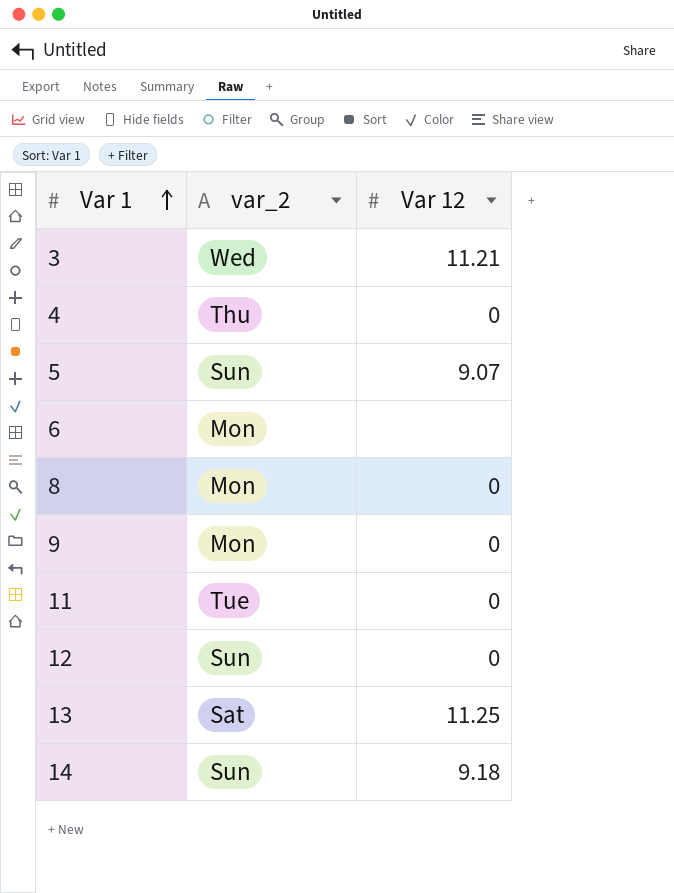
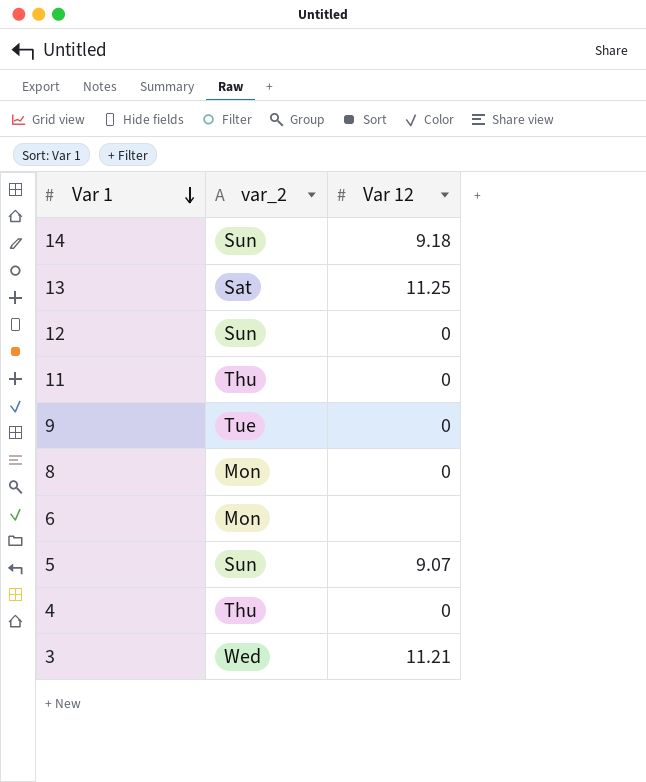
row order: Var 1 ascending -> Var 1 descending
11 | var_2: Tue -> Thu
9 | var_2: Mon -> Tue

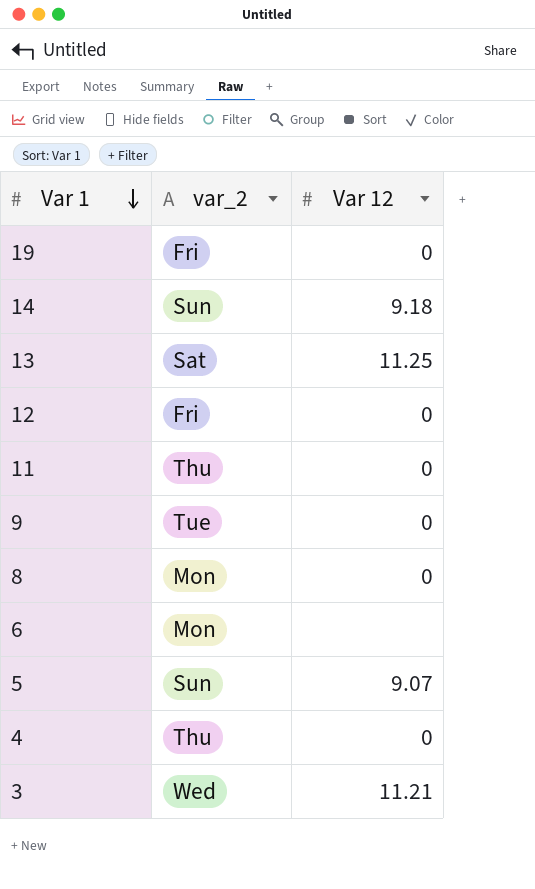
row 19: none -> Fri | 0
12 | var_2: Sun -> Fri

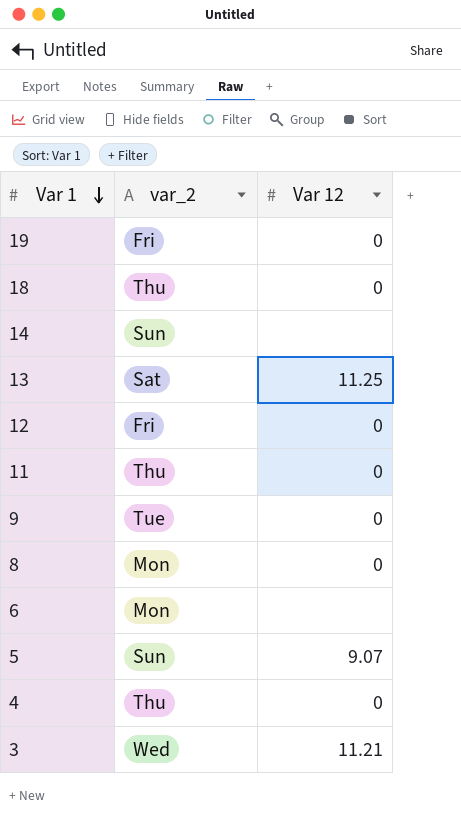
row 18: none -> Thu | 0
14 | Var 12: 9.18 -> none

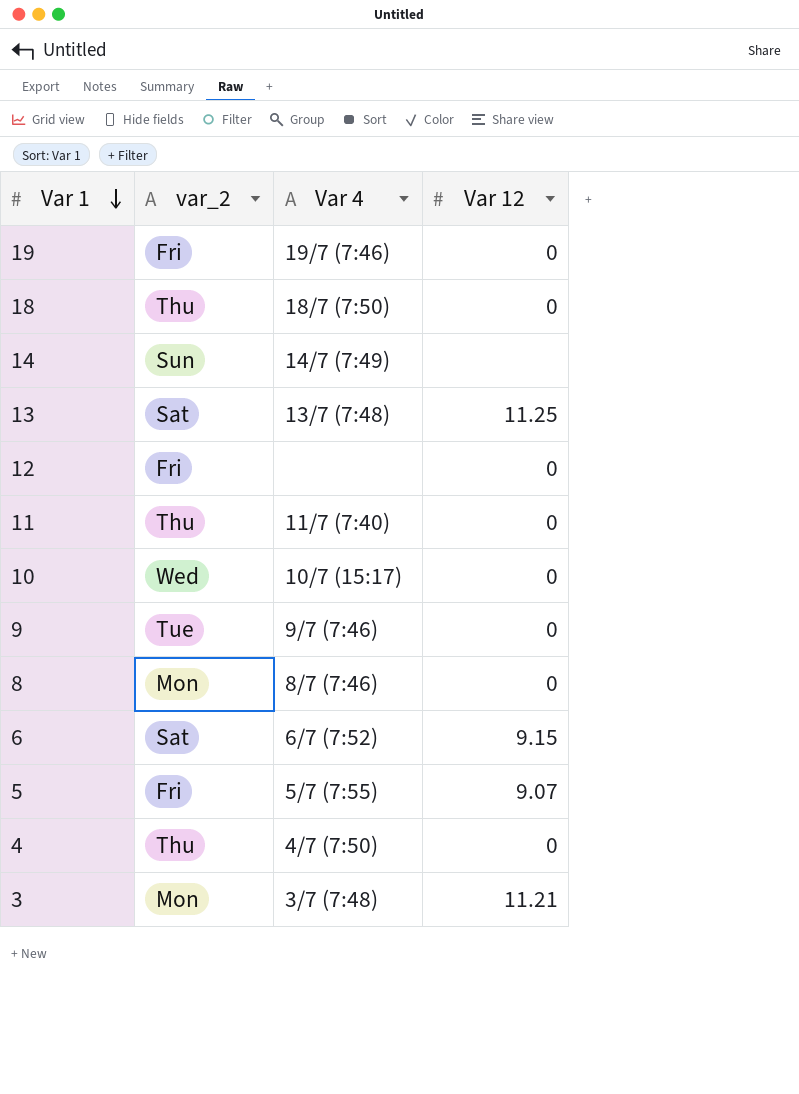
column Var 4 | position: none -> 3
row 10: none -> Wed | 10/7 (15:17) | 0
6 | var_2: Mon -> Sat
6 | Var 12: none -> 9.15
5 | var_2: Sun -> Fri
3 | var_2: Wed -> Mon

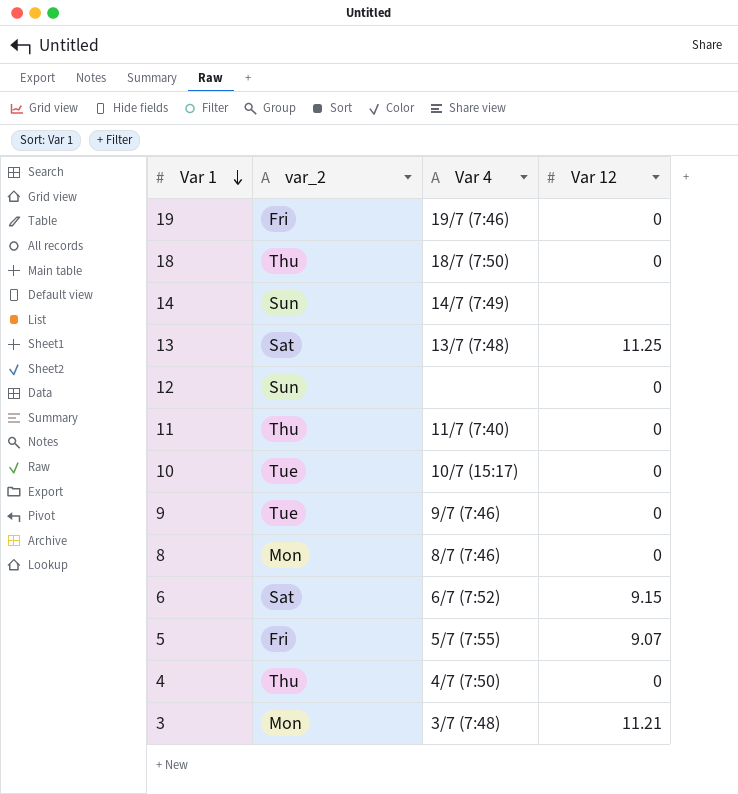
12 | var_2: Fri -> Sun
10 | var_2: Wed -> Tue

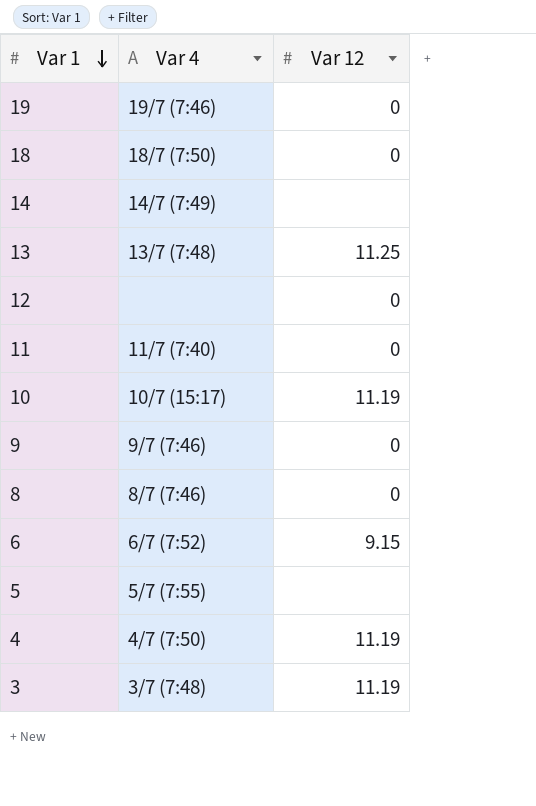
column var_2 | position: 2 -> none
10 | Var 12: 0 -> 11.19
5 | Var 12: 9.07 -> none
4 | Var 12: 0 -> 11.19
3 | Var 12: 11.21 -> 11.19

